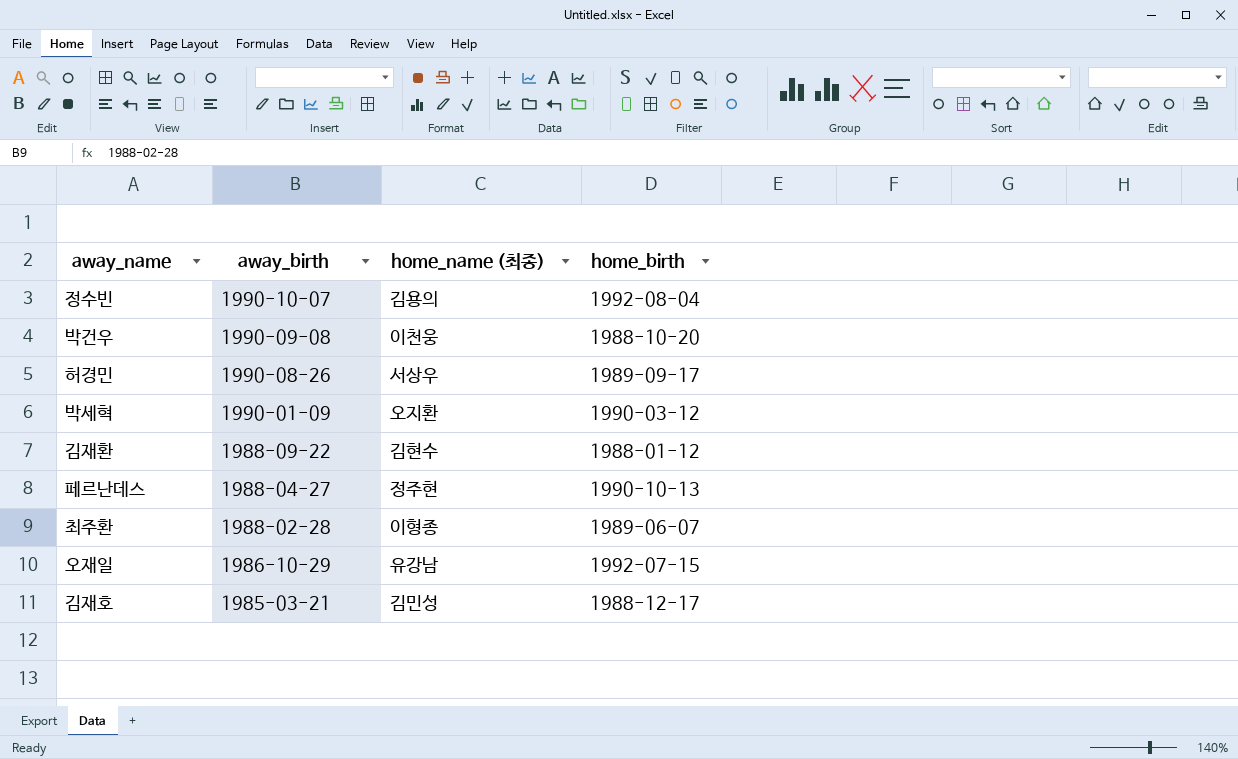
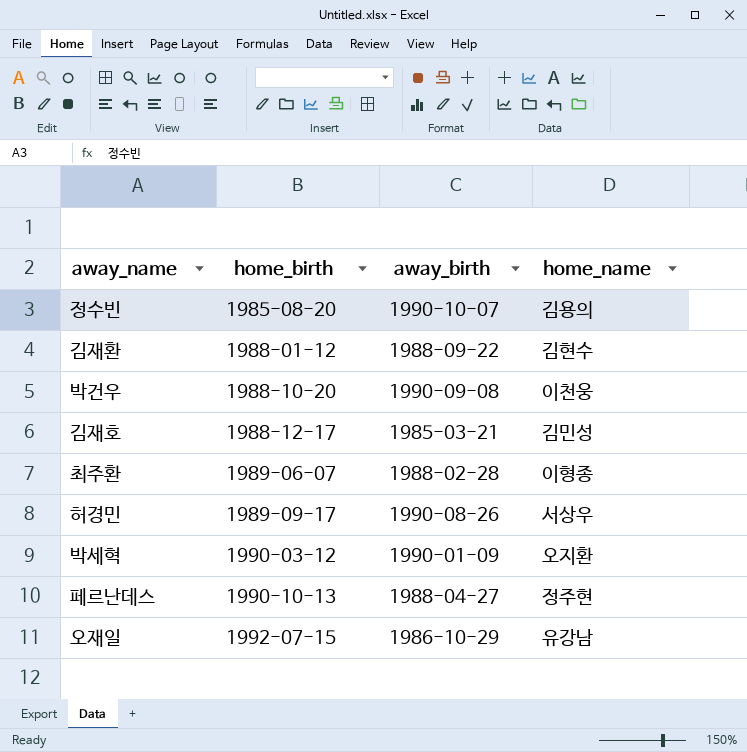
row order: away_birth descending -> home_birth ascending
column home_birth | position: 4 -> 2
column name: home_name (최종) -> home_name
정수빈 | home_birth: 1992-08-04 -> 1985-08-20

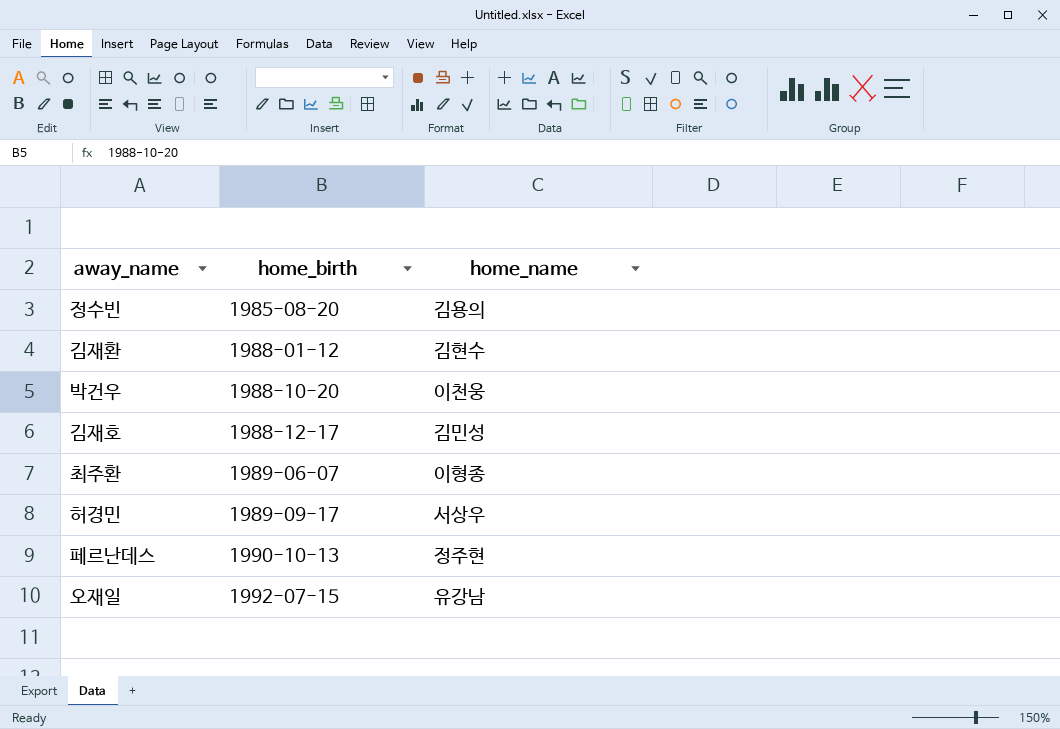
column away_birth | position: 3 -> none
row 박세혁: 1990-03-12 | 1990-01-09 | 오지환 -> none

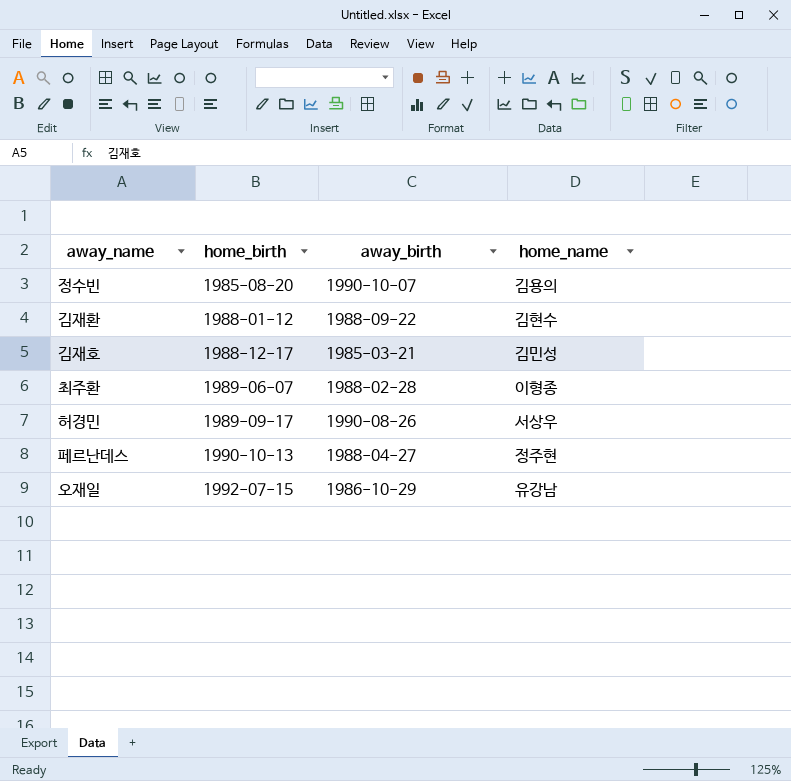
column away_birth | position: none -> 3
row 박건우: 1988-10-20 | 이천웅 -> none

